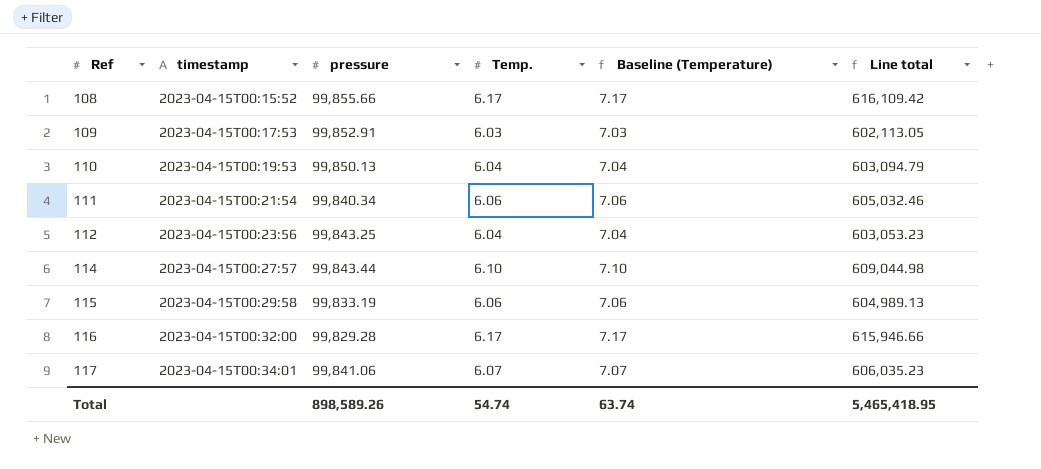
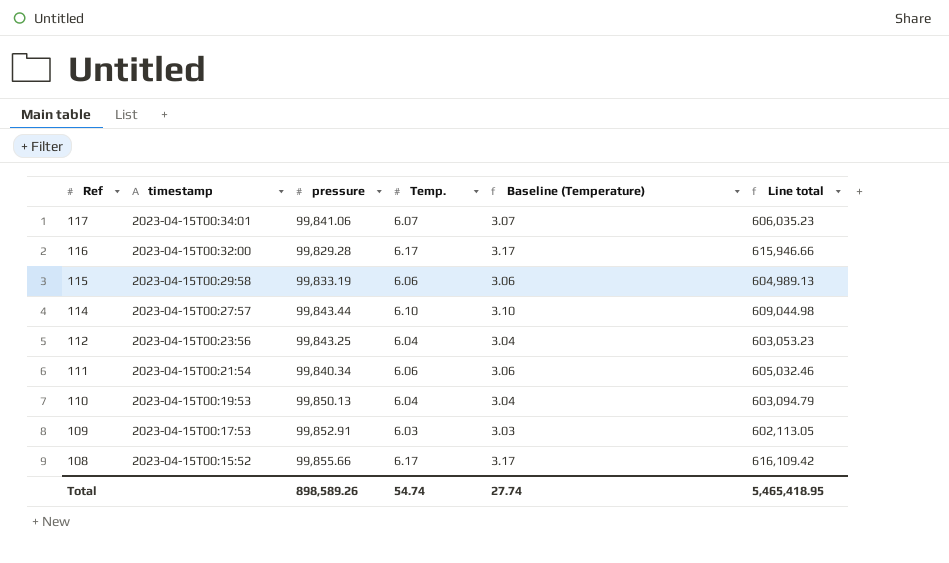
row order: Ref ascending -> Ref descending
column Baseline (Temperature) | formula: [Temp.] + 1 -> [Temp.] - 3
Total | Baseline (Temperature): 63.74 -> 27.74

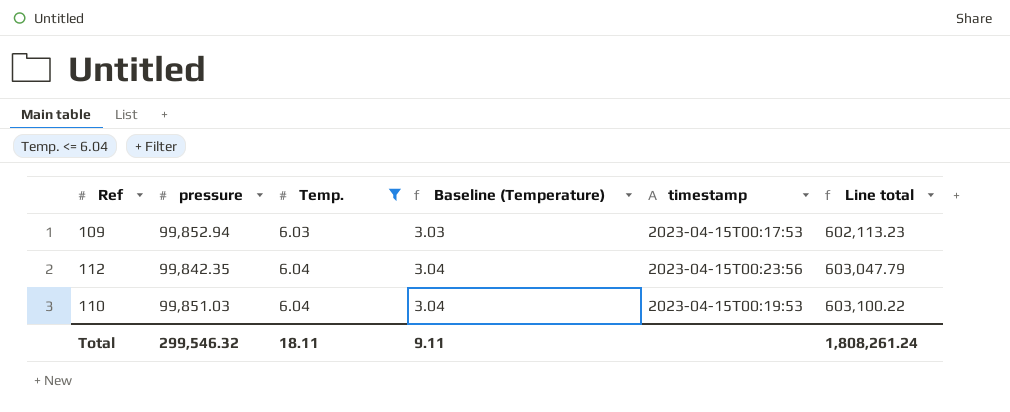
filter: none -> Temp. <= 6.04
row order: Ref descending -> Temp. ascending
column timestamp | position: 2 -> 5
109 | pressure: 99,852.91 -> 99,852.94
109 | Line total: 602,113.05 -> 602,113.23
112 | pressure: 99,843.25 -> 99,842.35
112 | Line total: 603,053.23 -> 603,047.79
110 | pressure: 99,850.13 -> 99,851.03
110 | Line total: 603,094.79 -> 603,100.22
Total | pressure: 898,589.26 -> 299,546.32
Total | Temp.: 54.74 -> 18.11
Total | Baseline (Temperature): 27.74 -> 9.11
Total | Line total: 5,465,418.95 -> 1,808,261.24

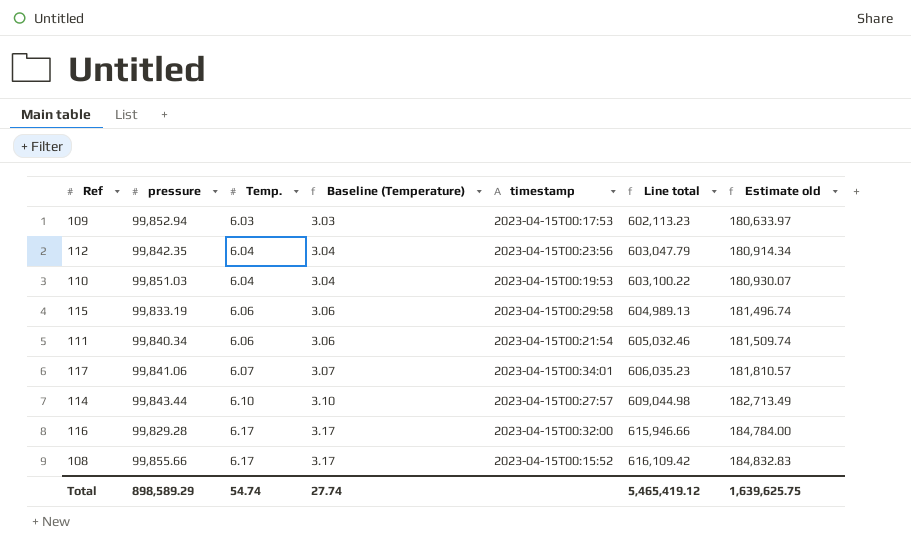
filter: Temp. <= 6.04 -> none
column Estimate old | formula: none -> [Line total] * 0.3
Total | pressure: 299,546.32 -> 898,589.29
Total | Temp.: 18.11 -> 54.74
Total | Baseline (Temperature): 9.11 -> 27.74
Total | Line total: 1,808,261.24 -> 5,465,419.12

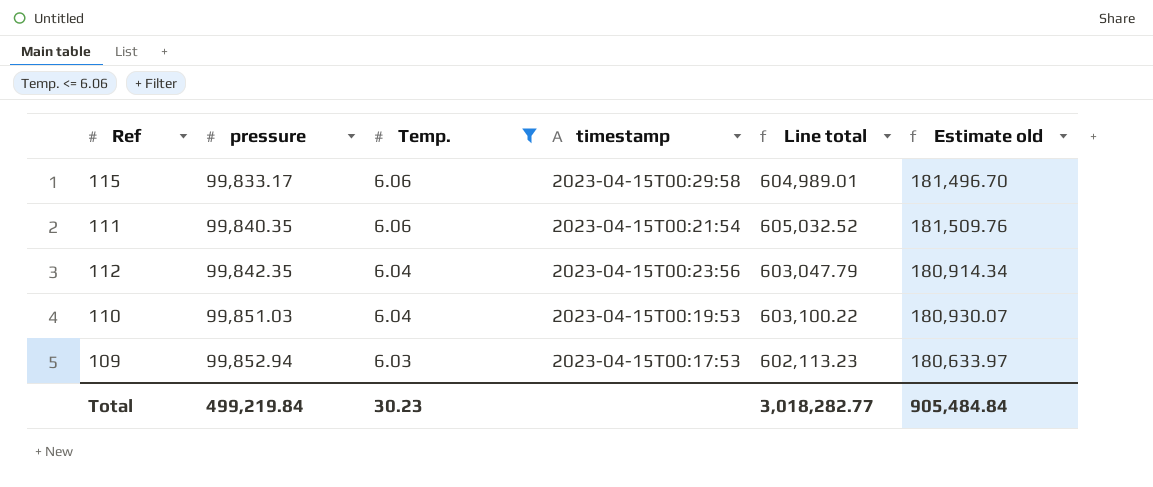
filter: none -> Temp. <= 6.06
row order: Temp. ascending -> pressure ascending
column Baseline (Temperature) | formula: [Temp.] - 3 -> none
115 | pressure: 99,833.19 -> 99,833.17
115 | Line total: 604,989.13 -> 604,989.01
115 | Estimate old: 181,496.74 -> 181,496.70
111 | pressure: 99,840.34 -> 99,840.35
111 | Line total: 605,032.46 -> 605,032.52
111 | Estimate old: 181,509.74 -> 181,509.76
Total | pressure: 898,589.29 -> 499,219.84
Total | Temp.: 54.74 -> 30.23
Total | Line total: 5,465,419.12 -> 3,018,282.77
Total | Estimate old: 1,639,625.75 -> 905,484.84

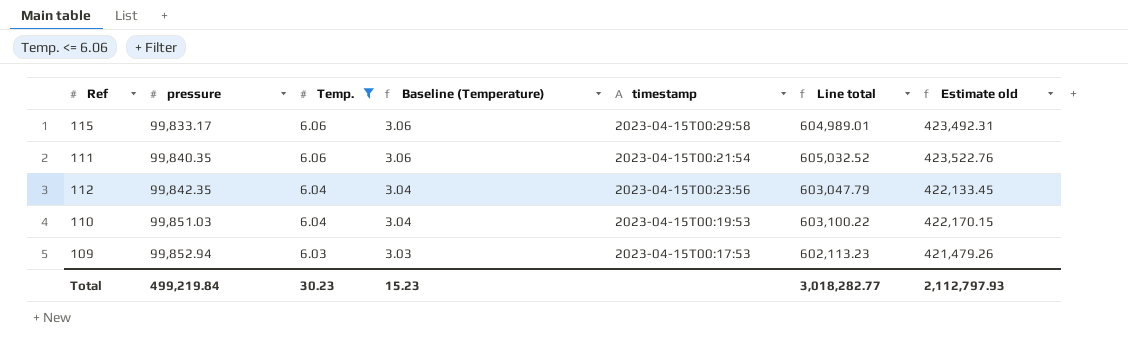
column Baseline (Temperature) | formula: none -> [Temp.] - 3
column Estimate old | formula: [Line total] * 0.3 -> [Line total] * 0.7
Total | Estimate old: 905,484.84 -> 2,112,797.93

